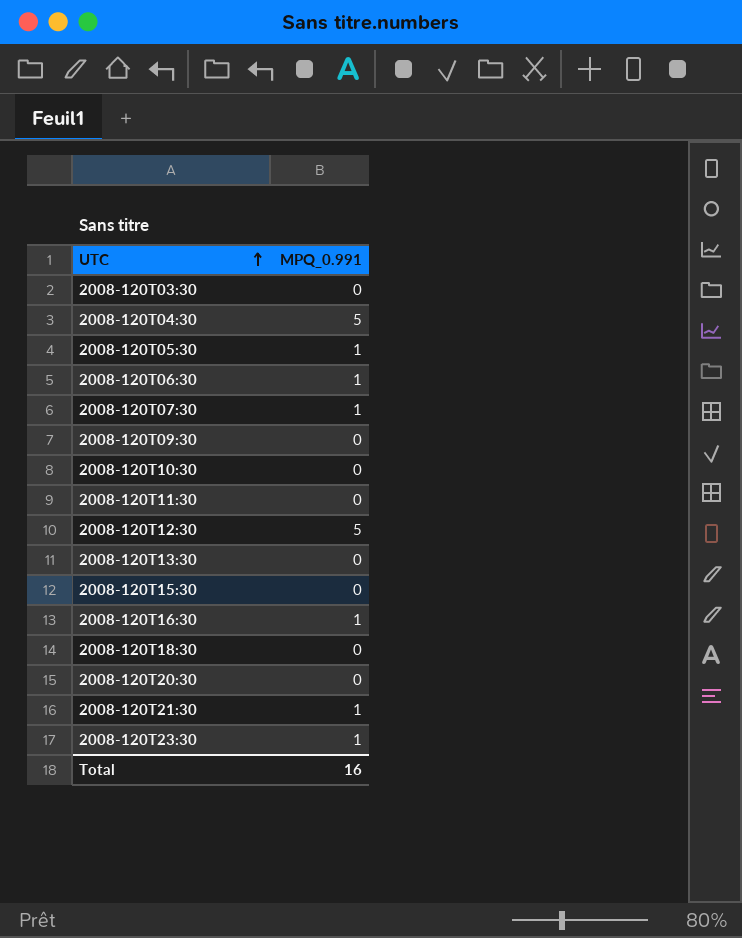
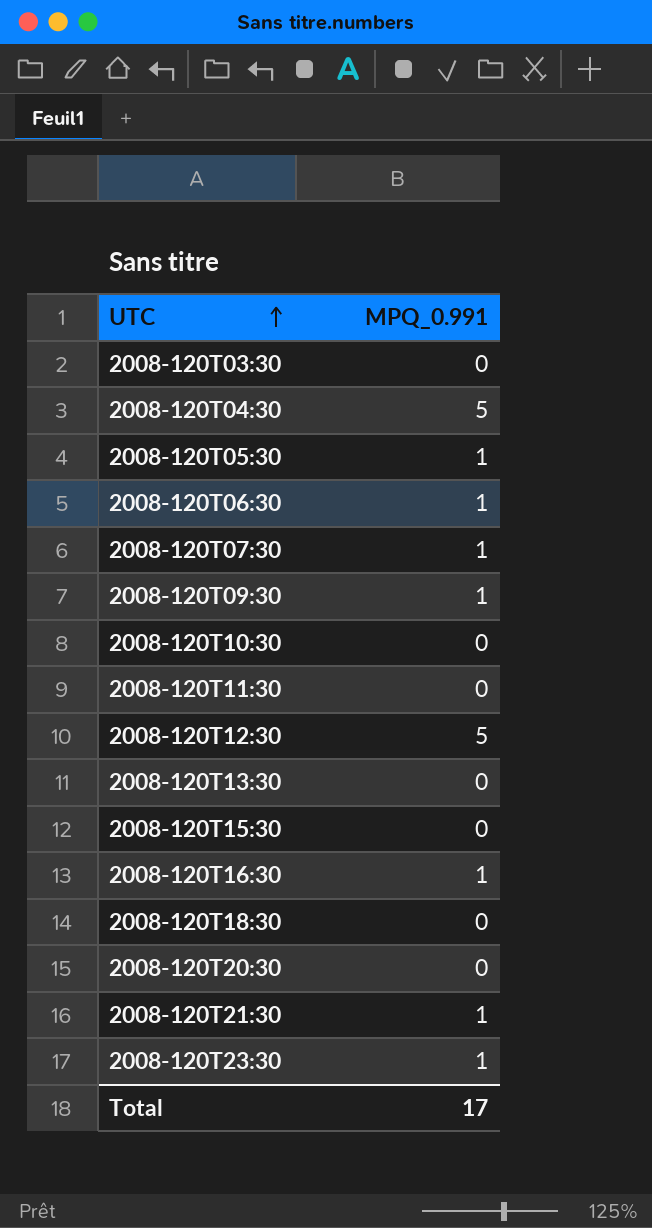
2008-120T09:30 | MPQ_0.991: 0 -> 1
Total | MPQ_0.991: 16 -> 17

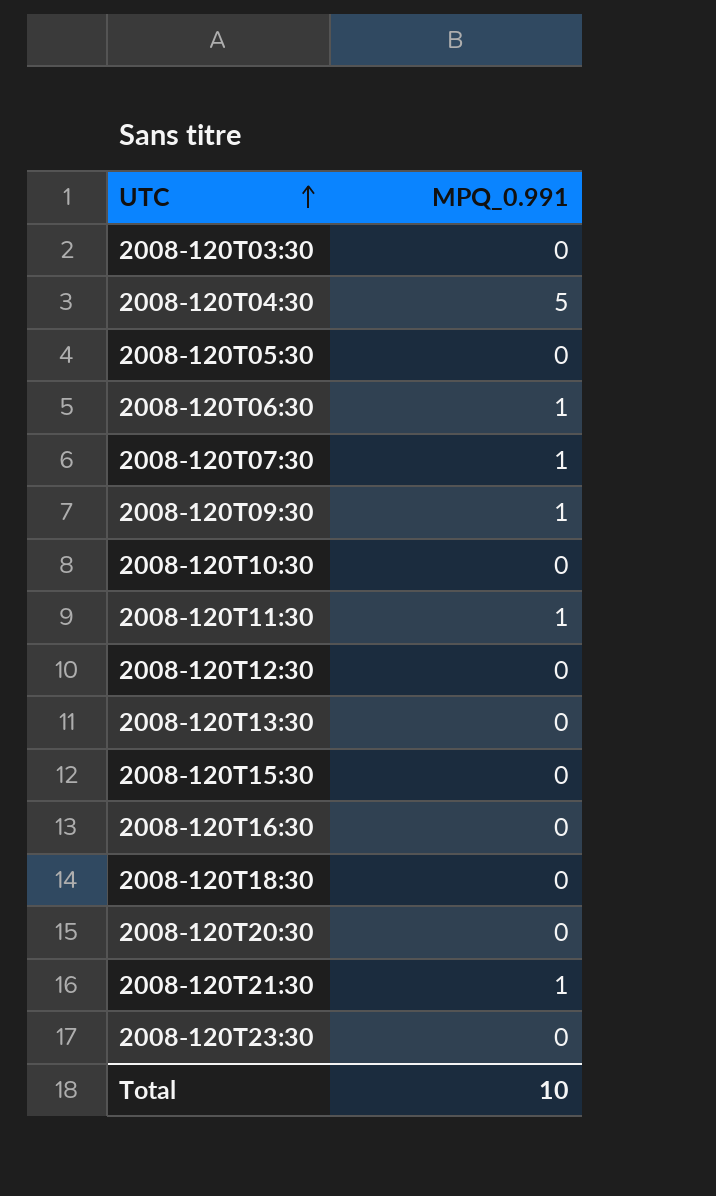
2008-120T05:30 | MPQ_0.991: 1 -> 0
2008-120T11:30 | MPQ_0.991: 0 -> 1
2008-120T12:30 | MPQ_0.991: 5 -> 0
2008-120T16:30 | MPQ_0.991: 1 -> 0
2008-120T23:30 | MPQ_0.991: 1 -> 0
Total | MPQ_0.991: 17 -> 10

